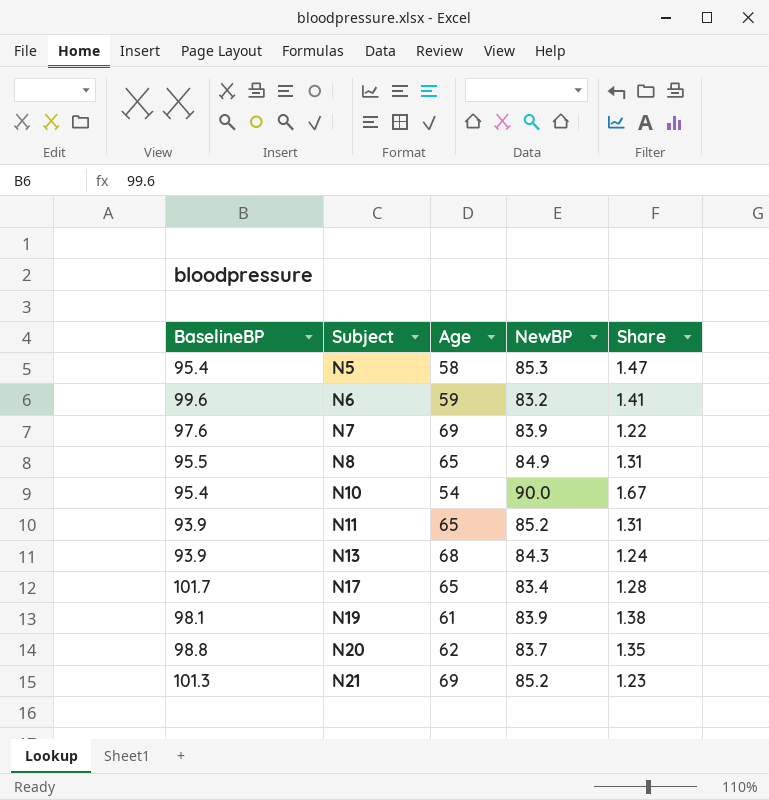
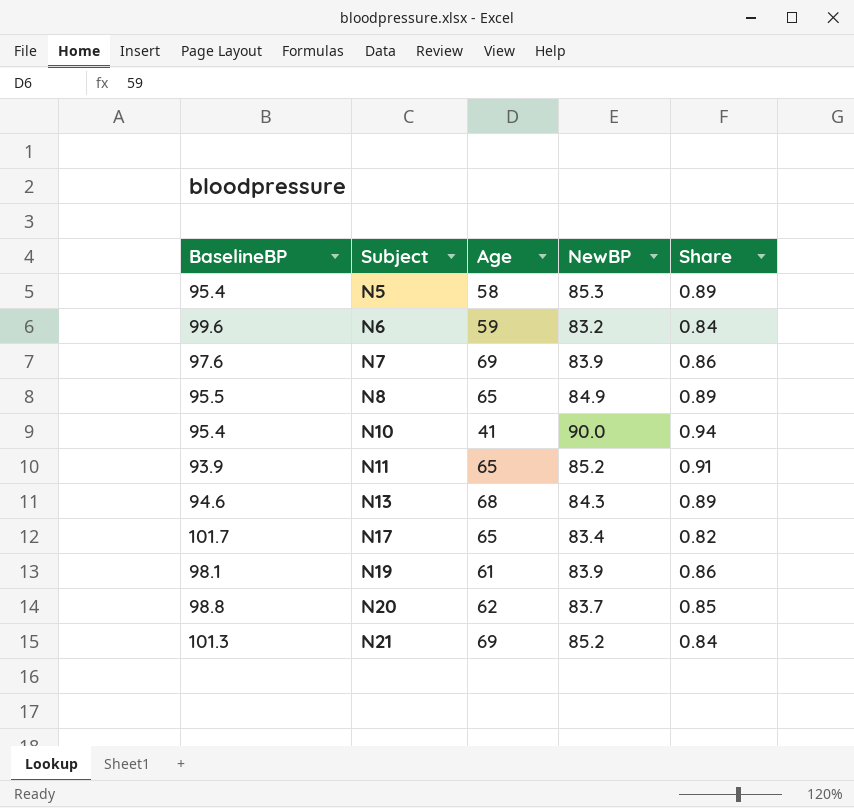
column Share | formula: [NewBP] / [Age] -> [NewBP] / [BaselineBP]
N10 | Age: 54 -> 41
N13 | BaselineBP: 93.9 -> 94.6

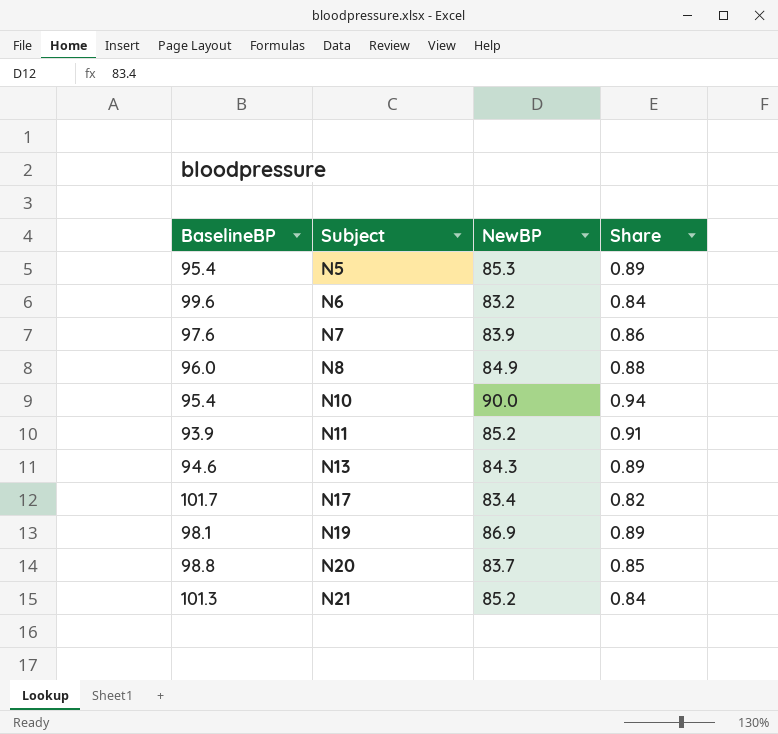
column Age | position: 3 -> none
N8 | BaselineBP: 95.5 -> 96.0
N8 | Share: 0.89 -> 0.88
N19 | NewBP: 83.9 -> 86.9
N19 | Share: 0.86 -> 0.89

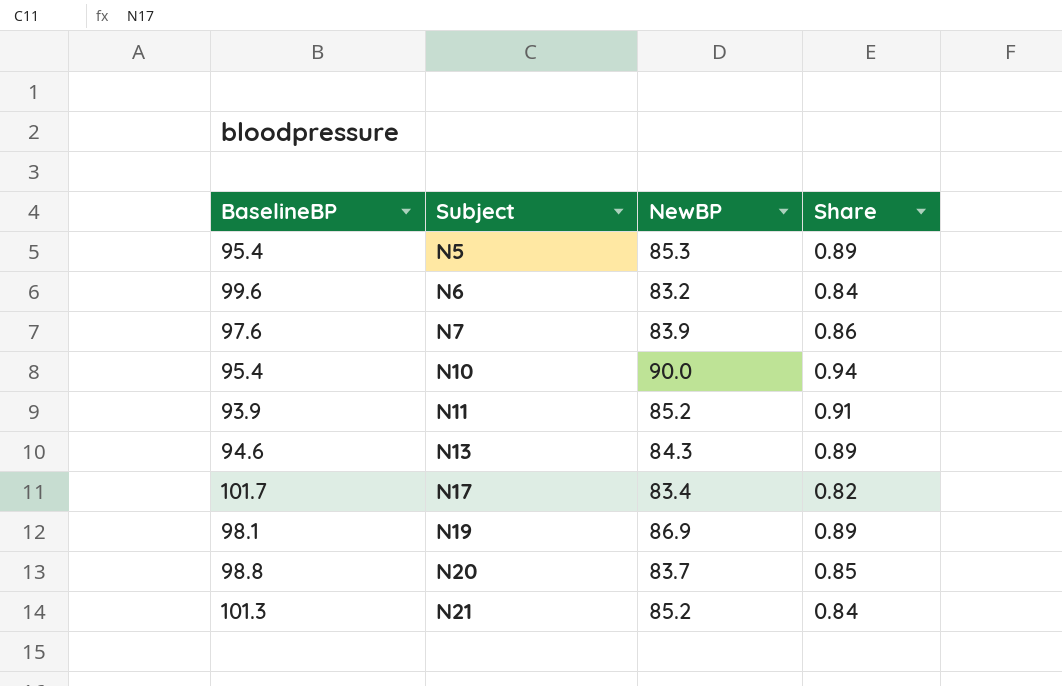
row N8: 96.0 | 84.9 | 0.88 -> none

